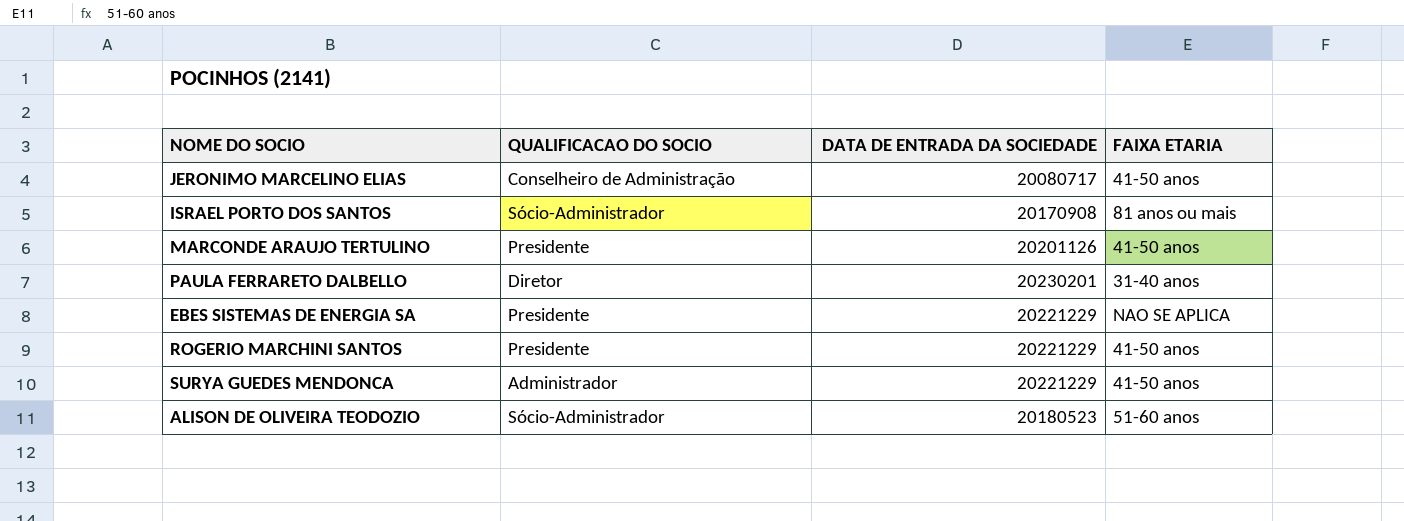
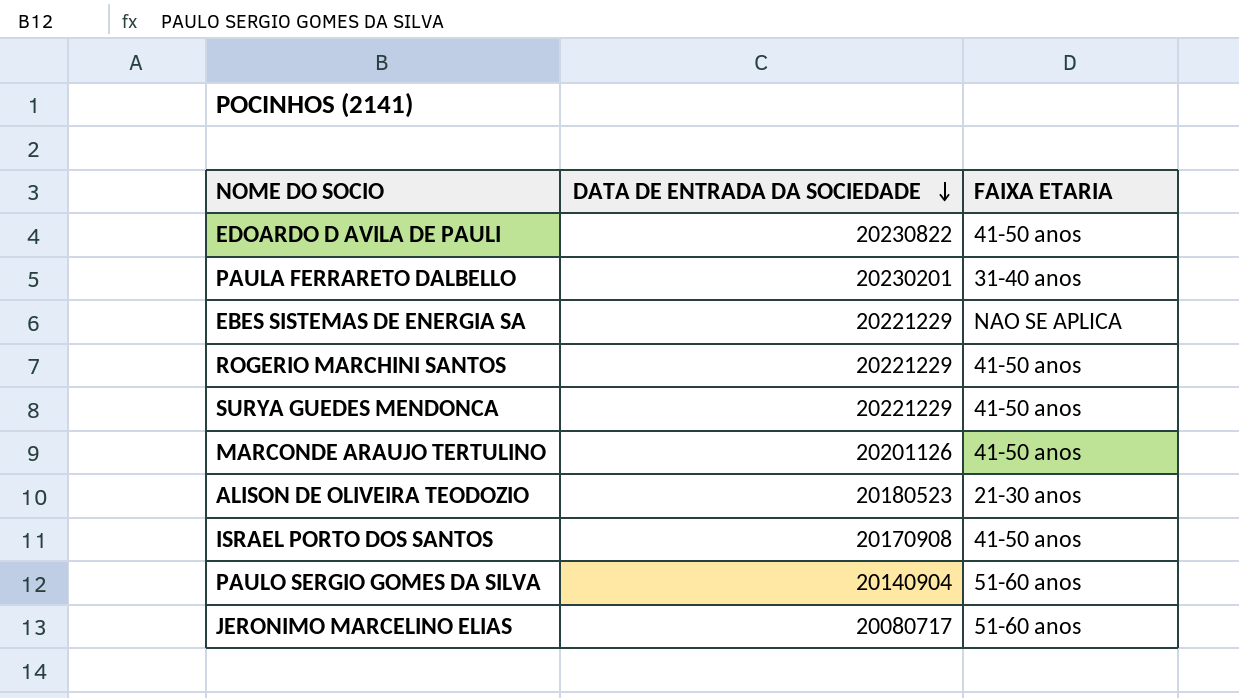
row order: none -> DATA DE ENTRADA DA SOCIEDADE descending
column QUALIFICACAO DO SOCIO | position: 2 -> none
row EDOARDO D AVILA DE PAULI: none -> 20230822 | 41-50 anos
ALISON DE OLIVEIRA TEODOZIO | FAIXA ETARIA: 51-60 anos -> 21-30 anos
ISRAEL PORTO DOS SANTOS | FAIXA ETARIA: 81 anos ou mais -> 41-50 anos
row PAULO SERGIO GOMES DA SILVA: none -> 20140904 | 51-60 anos
JERONIMO MARCELINO ELIAS | FAIXA ETARIA: 41-50 anos -> 51-60 anos

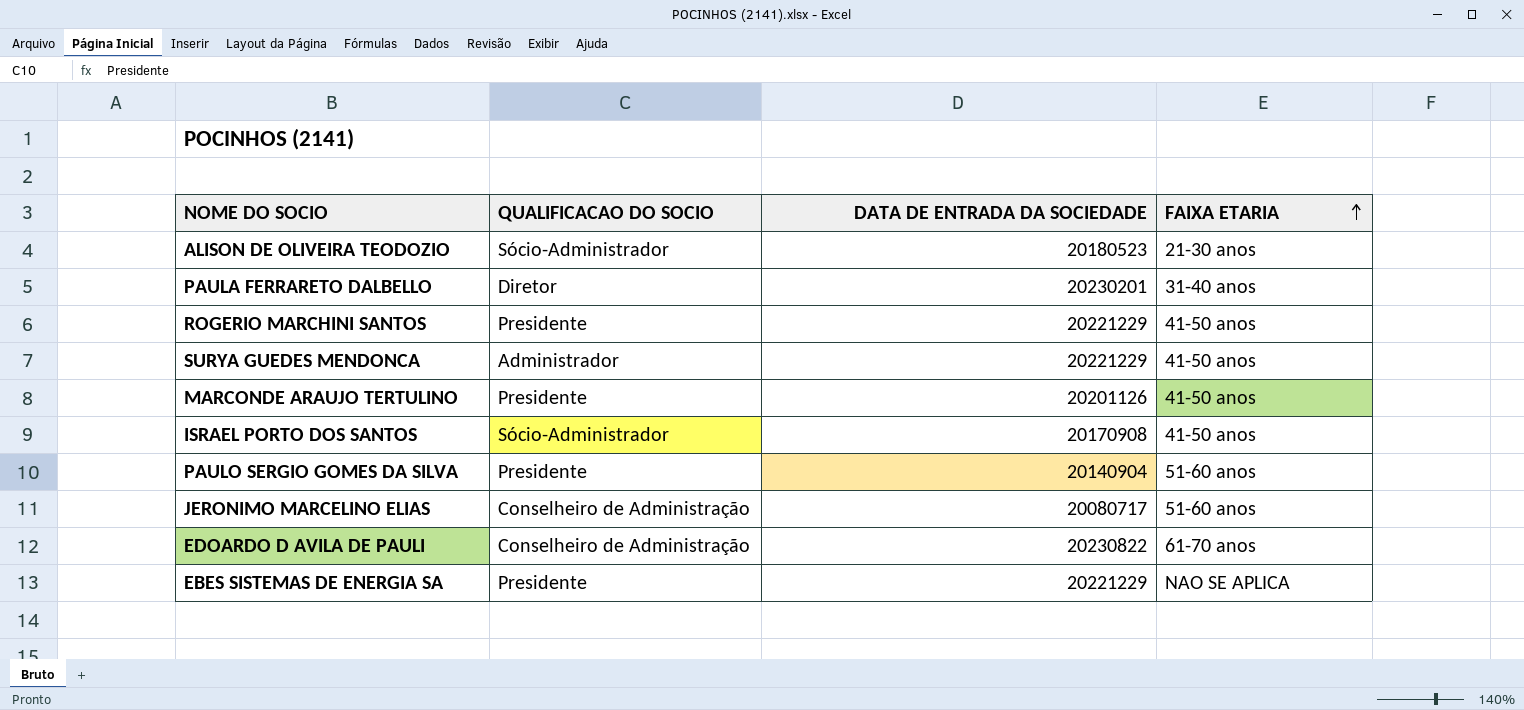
row order: DATA DE ENTRADA DA SOCIEDADE descending -> FAIXA ETARIA ascending
column QUALIFICACAO DO SOCIO | position: none -> 2
EDOARDO D AVILA DE PAULI | FAIXA ETARIA: 41-50 anos -> 61-70 anos

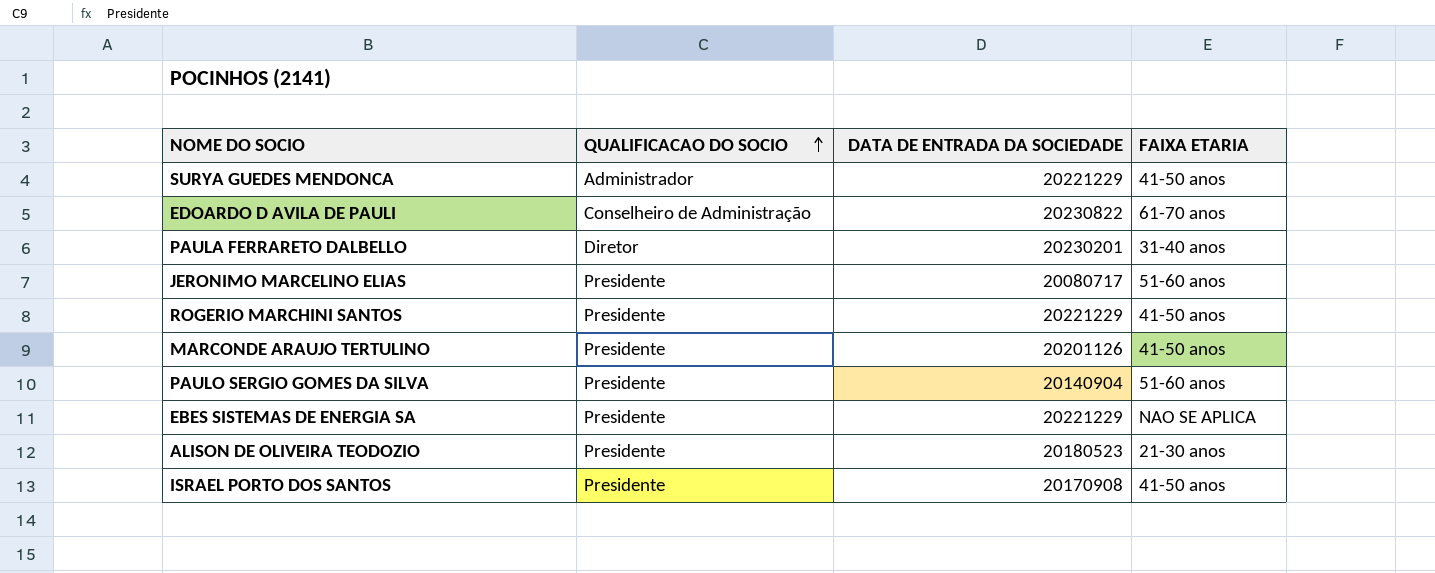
row order: FAIXA ETARIA ascending -> QUALIFICACAO DO SOCIO ascending
JERONIMO MARCELINO ELIAS | QUALIFICACAO DO SOCIO: Conselheiro de Administração -> Presidente
ALISON DE OLIVEIRA TEODOZIO | QUALIFICACAO DO SOCIO: Sócio-Administrador -> Presidente
ISRAEL PORTO DOS SANTOS | QUALIFICACAO DO SOCIO: Sócio-Administrador -> Presidente

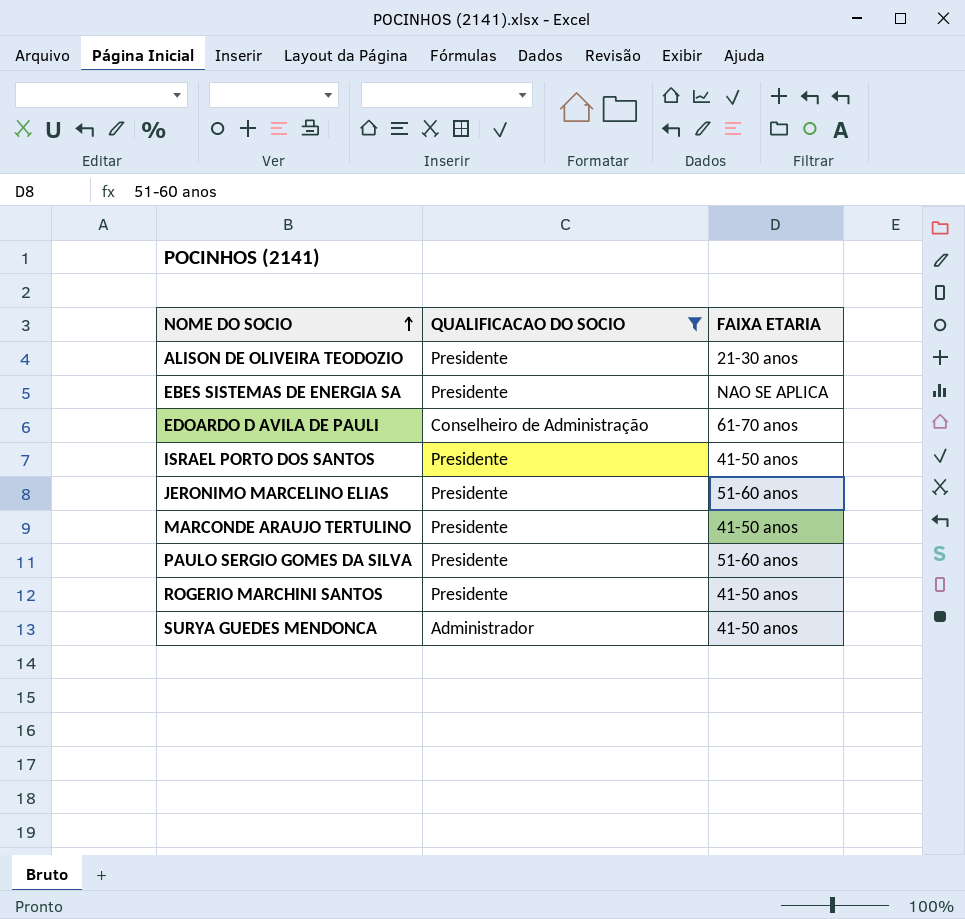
filter: none -> QUALIFICACAO DO SOCIO != Diretor
row order: QUALIFICACAO DO SOCIO ascending -> NOME DO SOCIO ascending
column DATA DE ENTRADA DA SOCIEDADE | position: 3 -> none

